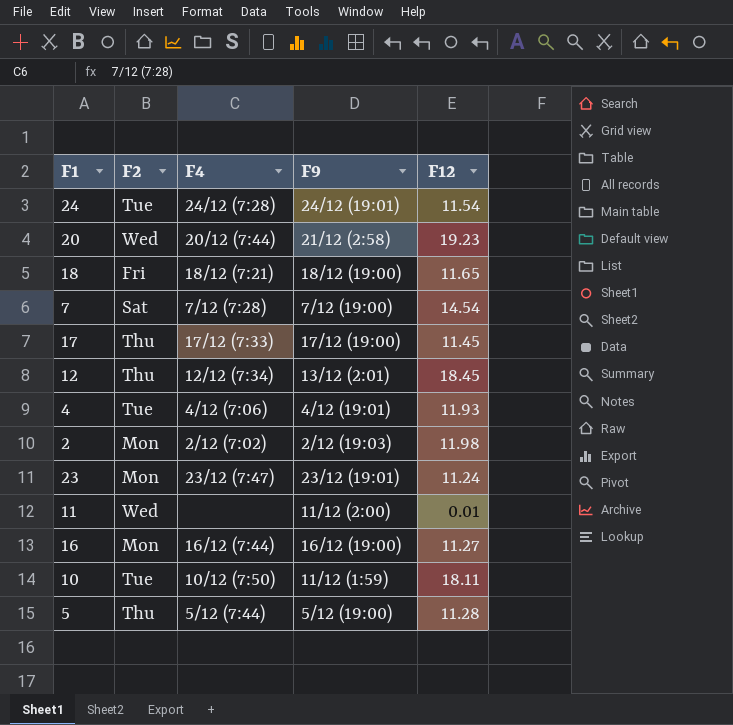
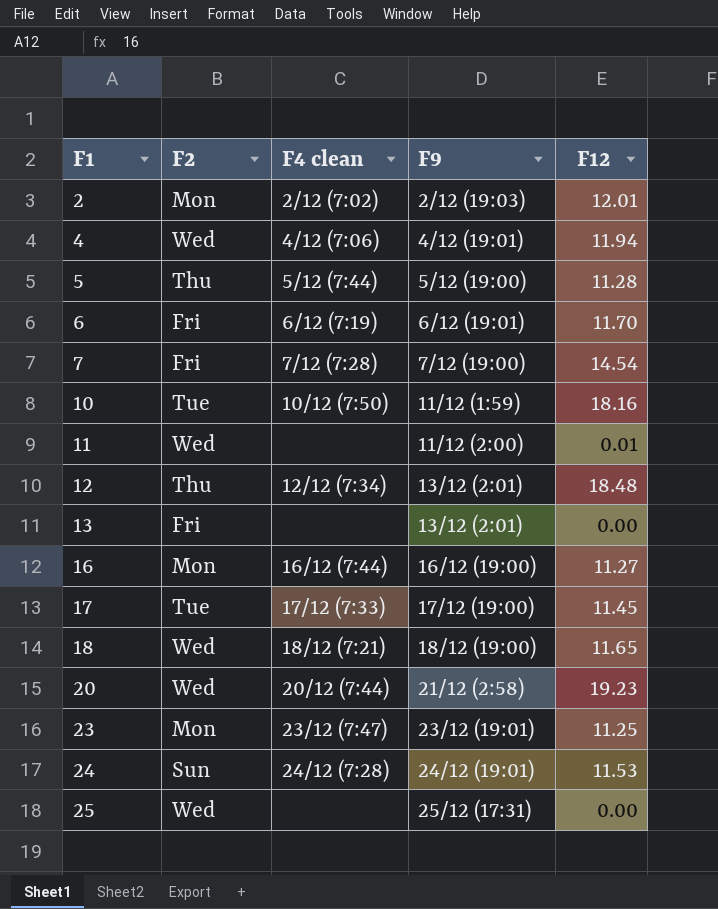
row order: none -> F1 ascending
column name: F4 -> F4 clean
2 | F12: 11.98 -> 12.01
4 | F2: Tue -> Wed
4 | F12: 11.93 -> 11.94
row 6: none -> Fri | 6/12 (7:19) | 6/12 (19:01) | 11.70
7 | F2: Sat -> Fri
10 | F12: 18.11 -> 18.16
12 | F12: 18.45 -> 18.48
row 13: none -> Fri | none | 13/12 (2:01) | 0.00
17 | F2: Thu -> Tue
18 | F2: Fri -> Wed
23 | F12: 11.24 -> 11.25
24 | F2: Tue -> Sun
24 | F12: 11.54 -> 11.53
row 25: none -> Wed | none | 25/12 (17:31) | 0.00

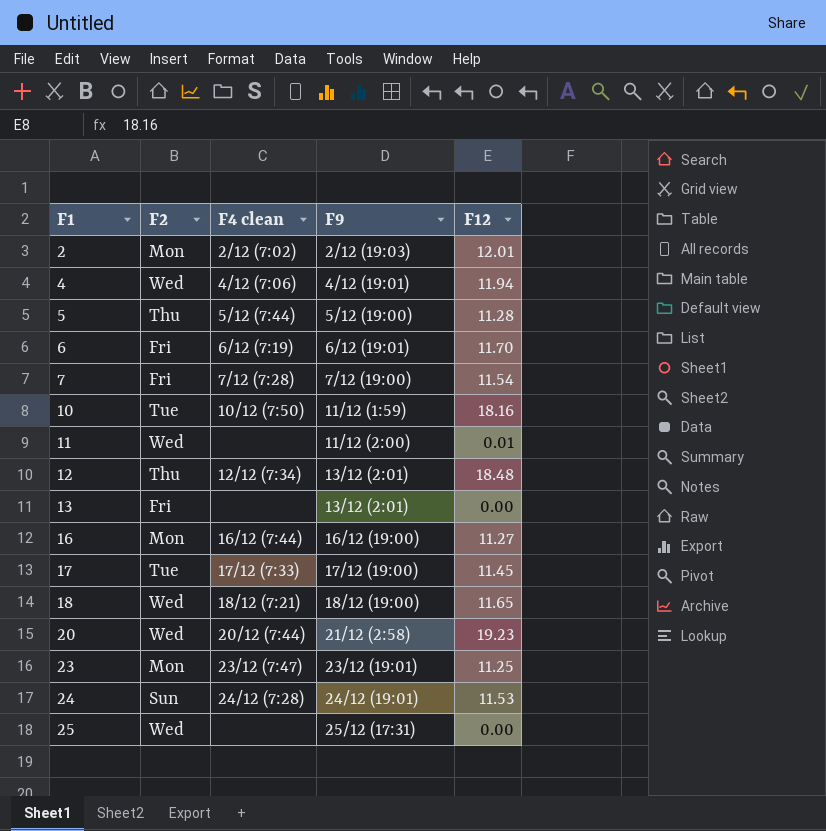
7 | F12: 14.54 -> 11.54

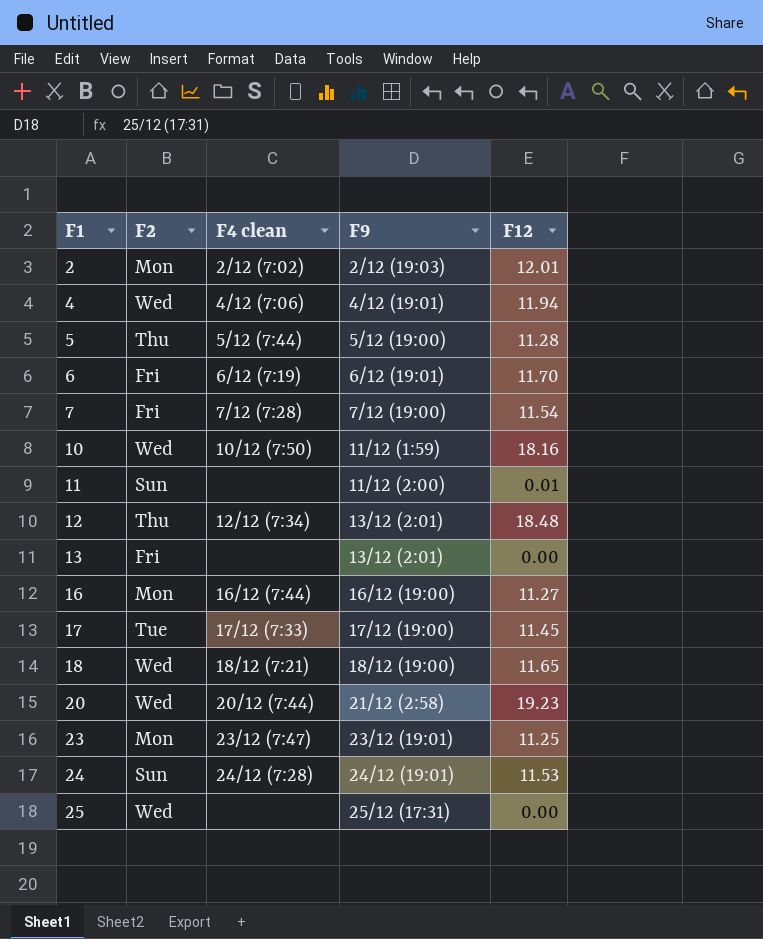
10 | F2: Tue -> Wed
11 | F2: Wed -> Sun

